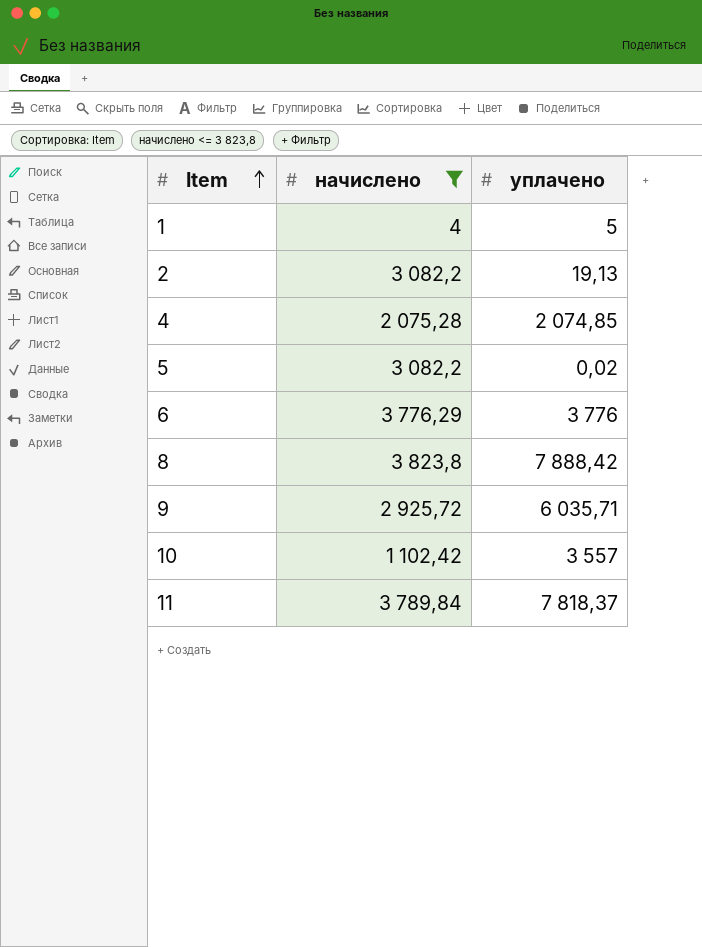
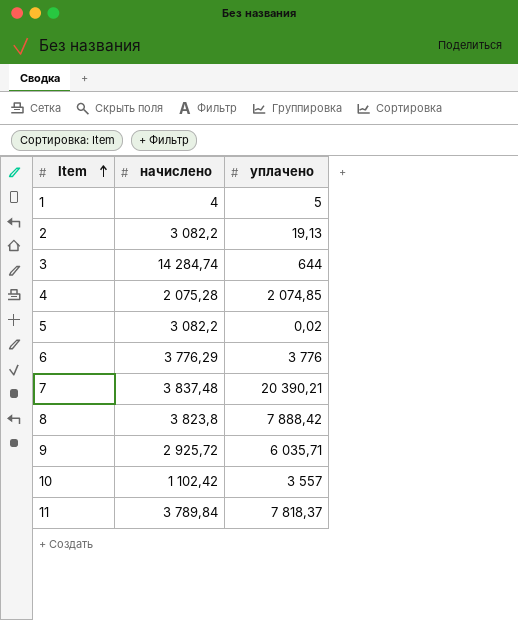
filter: начислено <= 3 823,8 -> none

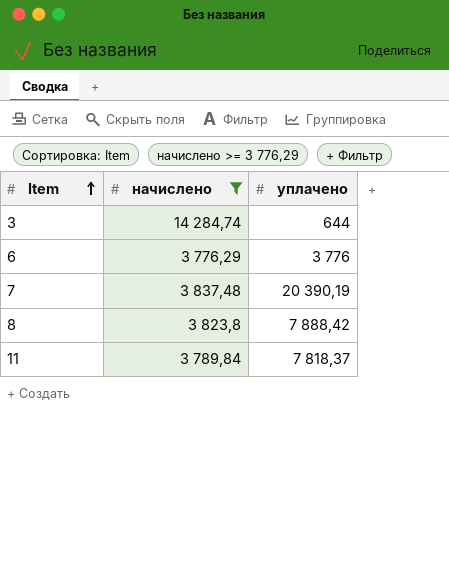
filter: none -> начислено >= 3 776,29
7 | уплачено: 20 390,21 -> 20 390,19

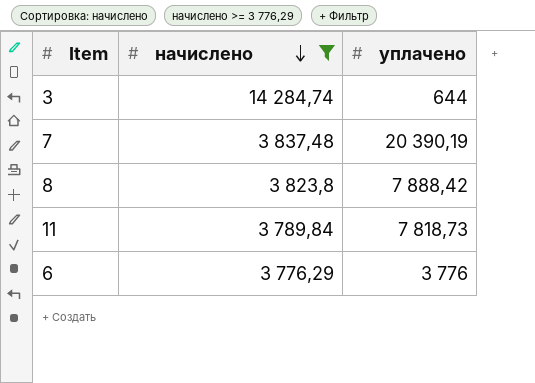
row order: Item ascending -> начислено descending
11 | уплачено: 7 818,37 -> 7 818,73

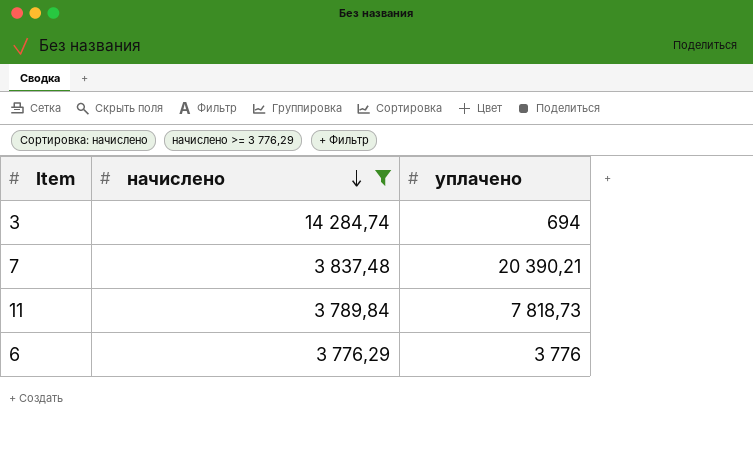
row 8: 3 823,8 | 7 888,42 -> none
3 | уплачено: 644 -> 694
7 | уплачено: 20 390,19 -> 20 390,21

